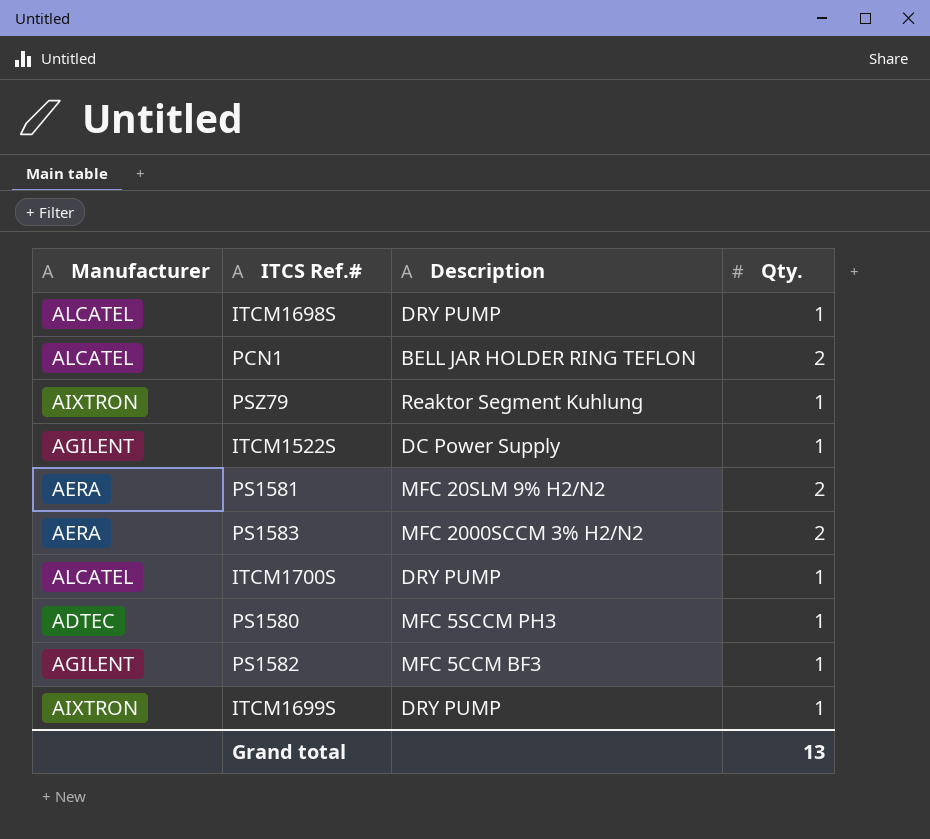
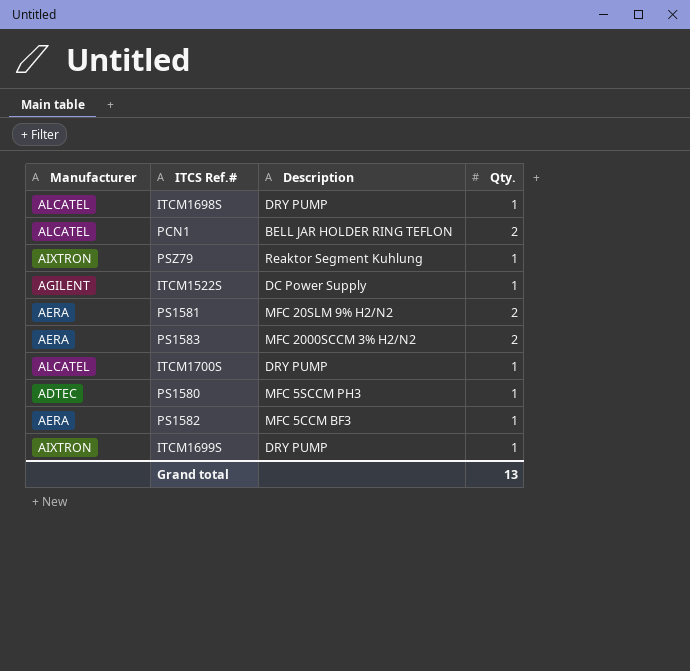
PS1582 | Manufacturer: AGILENT -> AERA

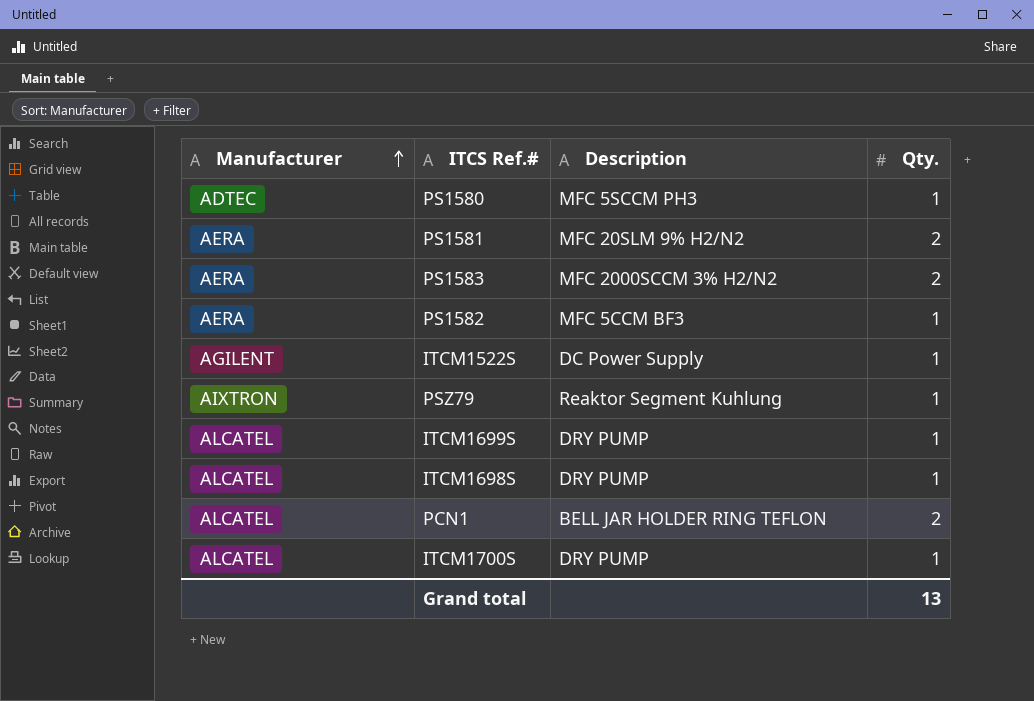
row order: none -> Manufacturer ascending
ITCM1699S | Manufacturer: AIXTRON -> ALCATEL

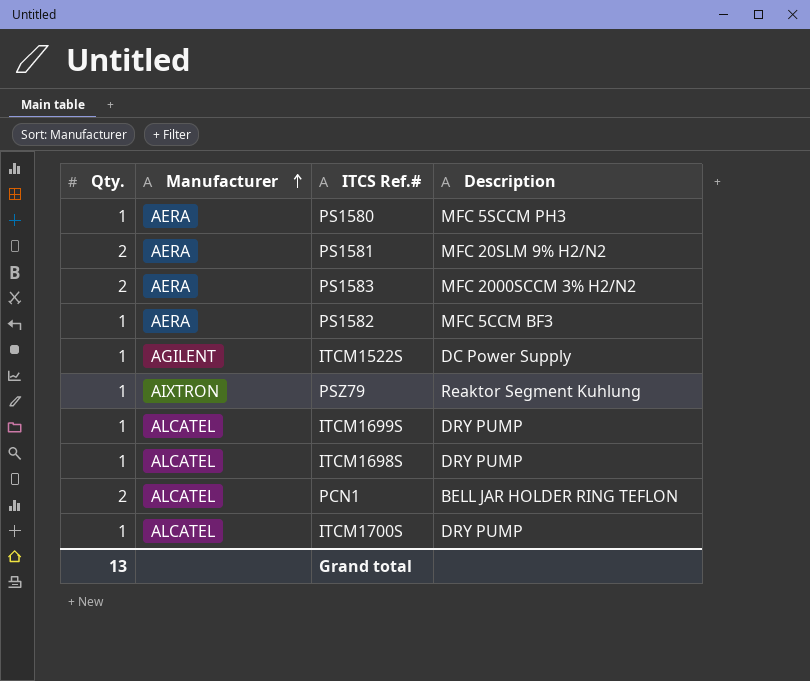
column Qty. | position: 4 -> 1
PS1580 | Manufacturer: ADTEC -> AERA

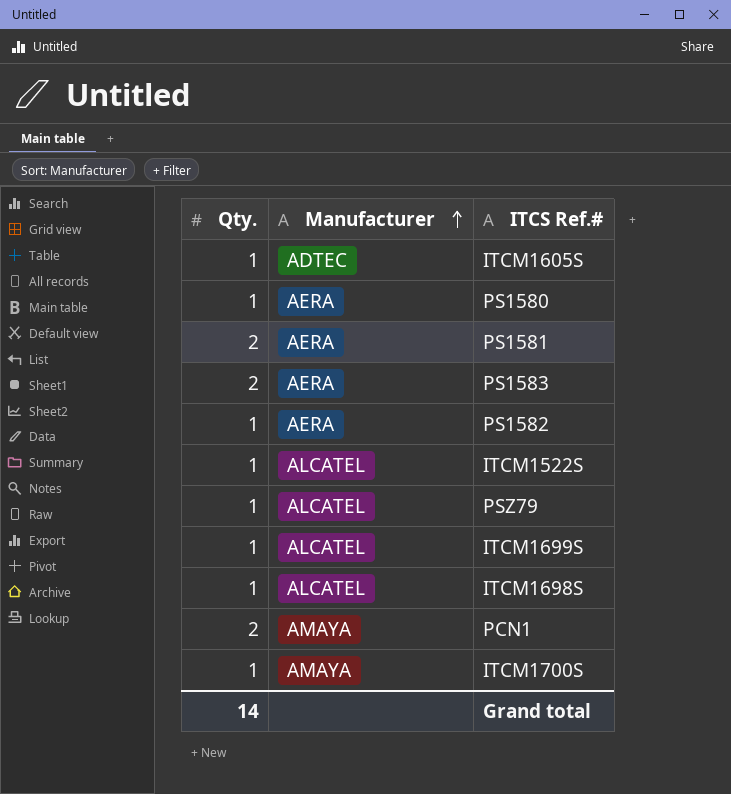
column Description | position: 4 -> none
row ITCM1605S: none -> 1 | ADTEC
ITCM1522S | Manufacturer: AGILENT -> ALCATEL
PSZ79 | Manufacturer: AIXTRON -> ALCATEL
PCN1 | Manufacturer: ALCATEL -> AMAYA
ITCM1700S | Manufacturer: ALCATEL -> AMAYA
Grand total | Qty.: 13 -> 14

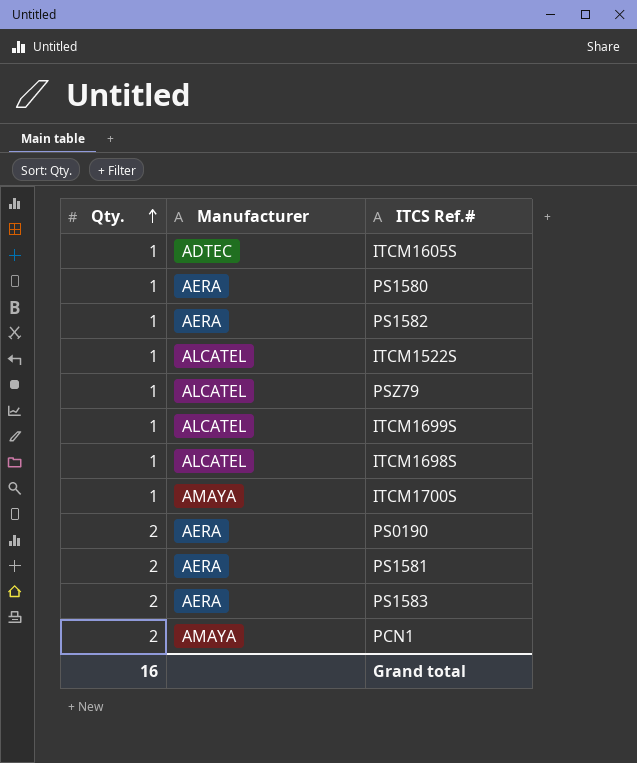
row order: Manufacturer ascending -> Qty. ascending
row PS0190: none -> 2 | AERA
Grand total | Qty.: 14 -> 16

